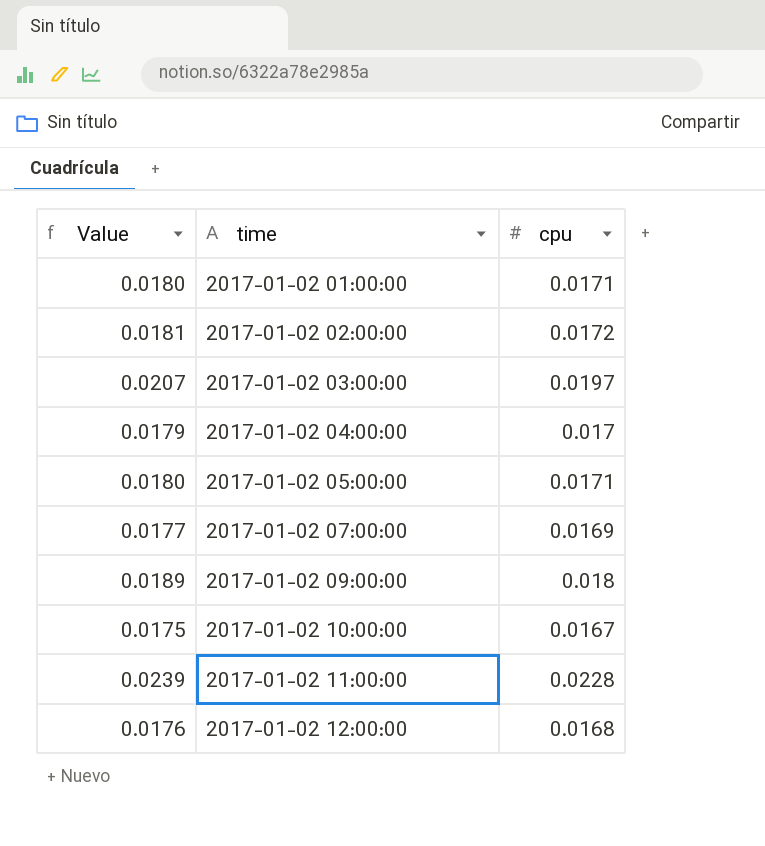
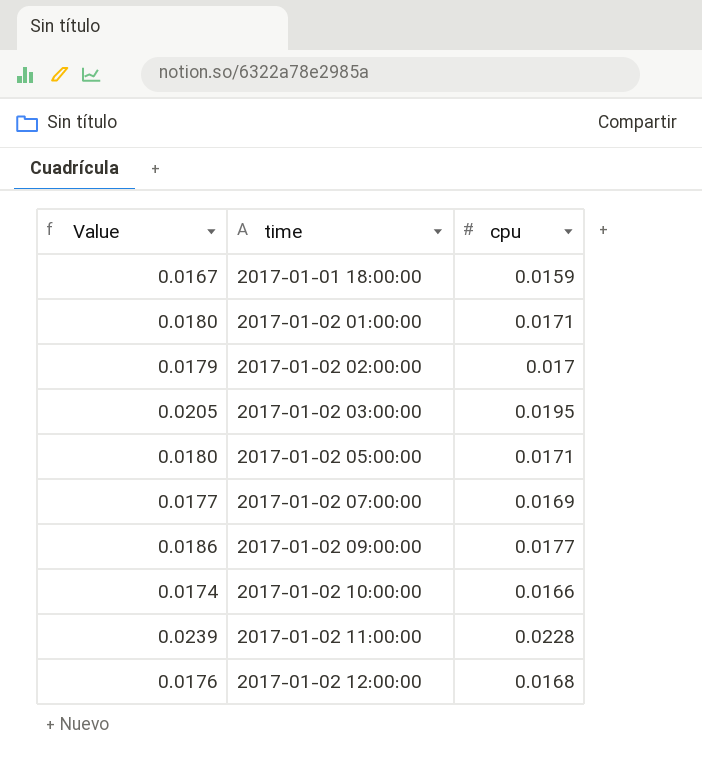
row 2017-01-02 04:00:00: 0.0179 | 0.017 -> none
row 2017-01-01 18:00:00: none -> 0.0167 | 0.0159
2017-01-02 02:00:00 | Value: 0.0181 -> 0.0179
2017-01-02 02:00:00 | cpu: 0.0172 -> 0.017
2017-01-02 03:00:00 | Value: 0.0207 -> 0.0205
2017-01-02 03:00:00 | cpu: 0.0197 -> 0.0195
2017-01-02 09:00:00 | Value: 0.0189 -> 0.0186
2017-01-02 09:00:00 | cpu: 0.018 -> 0.0177
2017-01-02 10:00:00 | Value: 0.0175 -> 0.0174
2017-01-02 10:00:00 | cpu: 0.0167 -> 0.0166

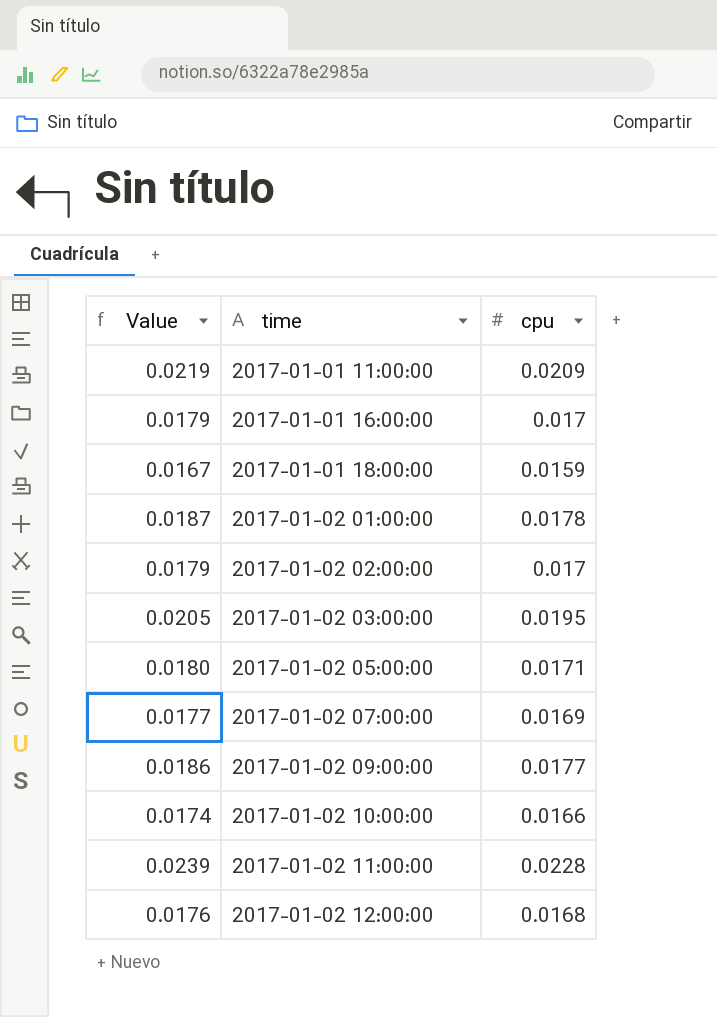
row 2017-01-01 11:00:00: none -> 0.0219 | 0.0209
row 2017-01-01 16:00:00: none -> 0.0179 | 0.017
2017-01-02 01:00:00 | Value: 0.0180 -> 0.0187
2017-01-02 01:00:00 | cpu: 0.0171 -> 0.0178

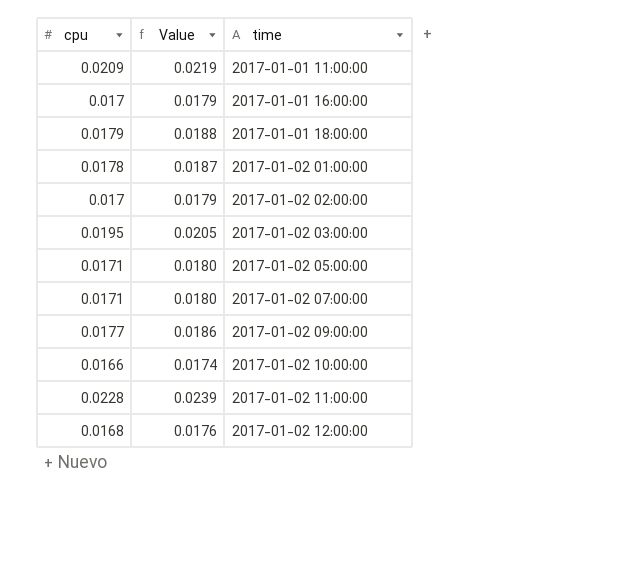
column cpu | position: 3 -> 1
2017-01-01 18:00:00 | cpu: 0.0159 -> 0.0179
2017-01-01 18:00:00 | Value: 0.0167 -> 0.0188
2017-01-02 07:00:00 | cpu: 0.0169 -> 0.0171
2017-01-02 07:00:00 | Value: 0.0177 -> 0.0180

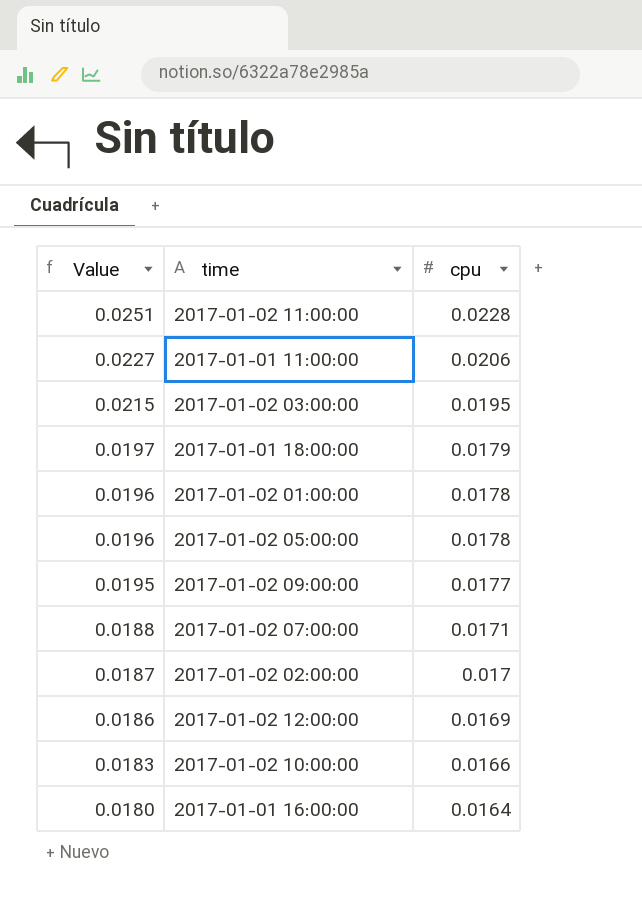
row order: time ascending -> Value descending
column Value | formula: [cpu] * 1.05 -> [cpu] * 1.1
column cpu | position: 1 -> 3
2017-01-01 11:00:00 | cpu: 0.0209 -> 0.0206
2017-01-02 05:00:00 | cpu: 0.0171 -> 0.0178
2017-01-02 12:00:00 | cpu: 0.0168 -> 0.0169
2017-01-01 16:00:00 | cpu: 0.017 -> 0.0164

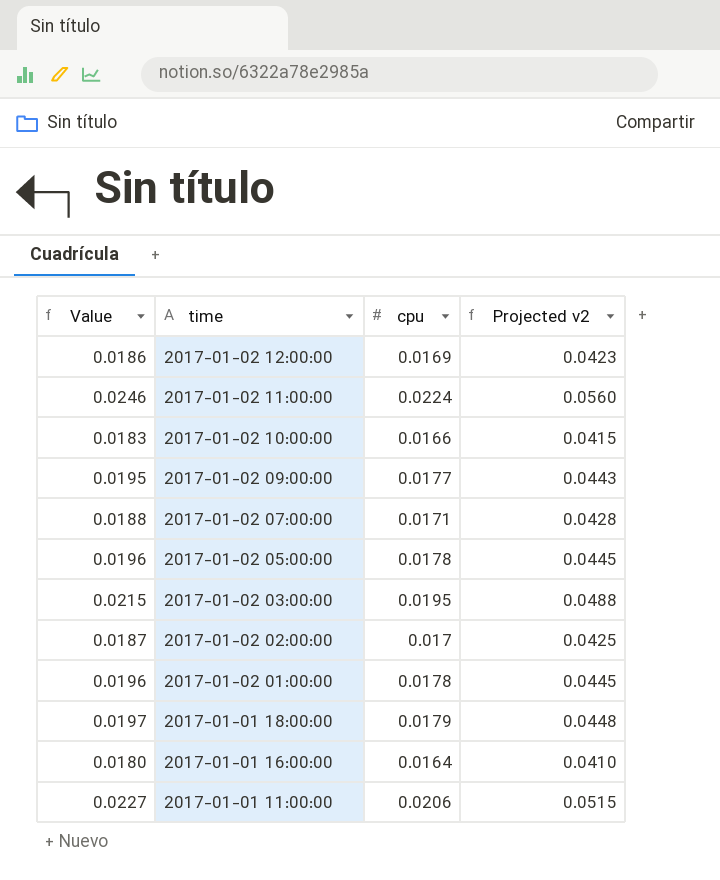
row order: Value descending -> time descending
column Projected v2 | formula: none -> [cpu] * 2.5
2017-01-02 11:00:00 | Value: 0.0251 -> 0.0246
2017-01-02 11:00:00 | cpu: 0.0228 -> 0.0224

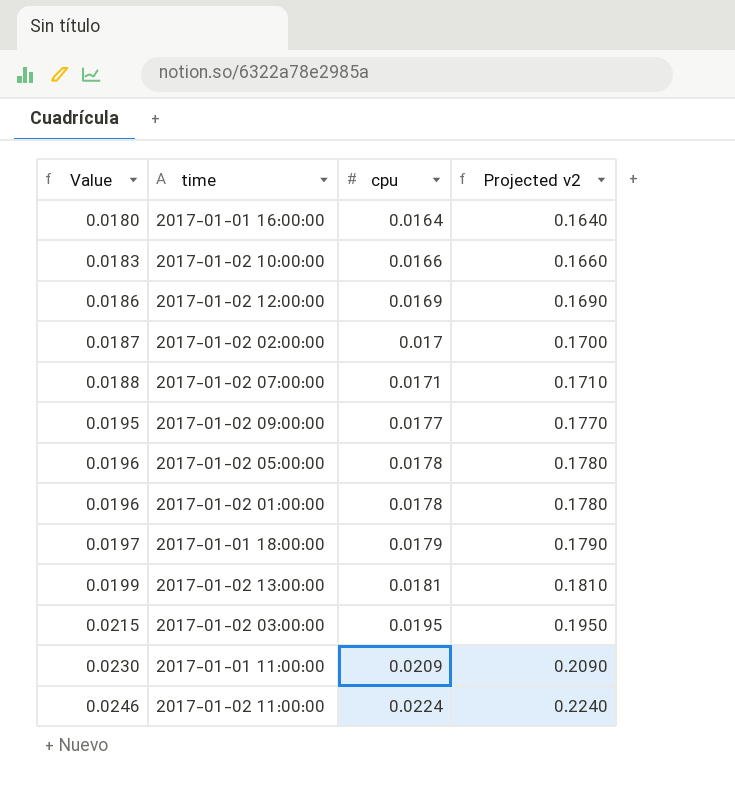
row order: time descending -> Value ascending
column Projected v2 | formula: [cpu] * 2.5 -> [cpu] * 10
row 2017-01-02 13:00:00: none -> 0.0199 | 0.0181 | 0.1810
2017-01-01 11:00:00 | Value: 0.0227 -> 0.0230
2017-01-01 11:00:00 | cpu: 0.0206 -> 0.0209

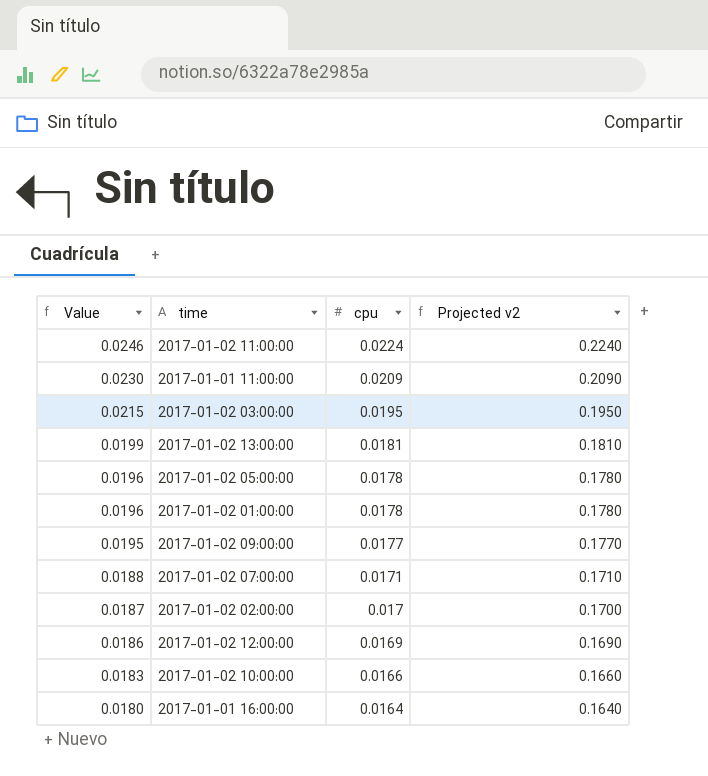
row order: Value ascending -> Value descending
row 2017-01-01 18:00:00: 0.0197 | 0.0179 | 0.1790 -> none

